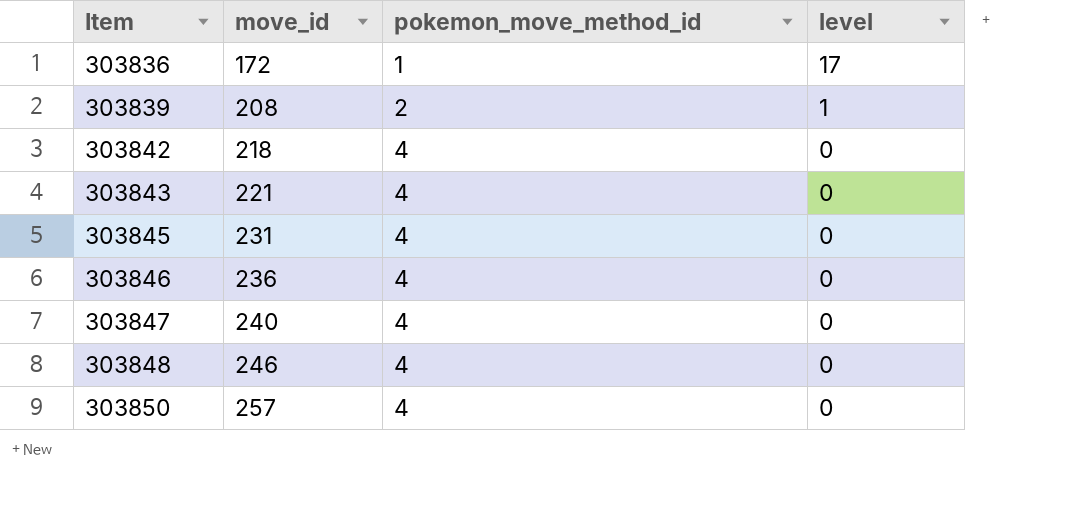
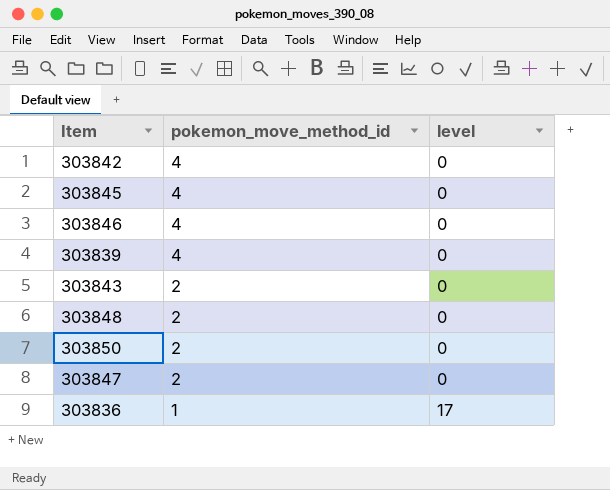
row order: Item ascending -> pokemon_move_method_id descending
column move_id | position: 2 -> none
303839 | pokemon_move_method_id: 2 -> 4
303839 | level: 1 -> 0
303843 | pokemon_move_method_id: 4 -> 2
303848 | pokemon_move_method_id: 4 -> 2
303850 | pokemon_move_method_id: 4 -> 2
303847 | pokemon_move_method_id: 4 -> 2

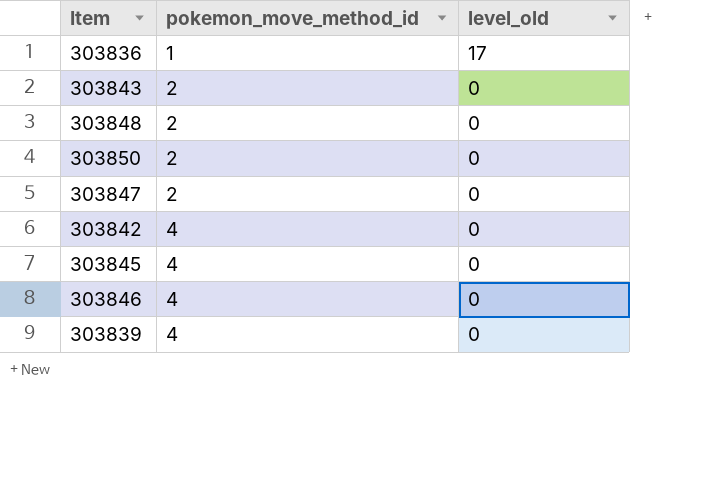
row order: pokemon_move_method_id descending -> pokemon_move_method_id ascending
column name: level -> level_old

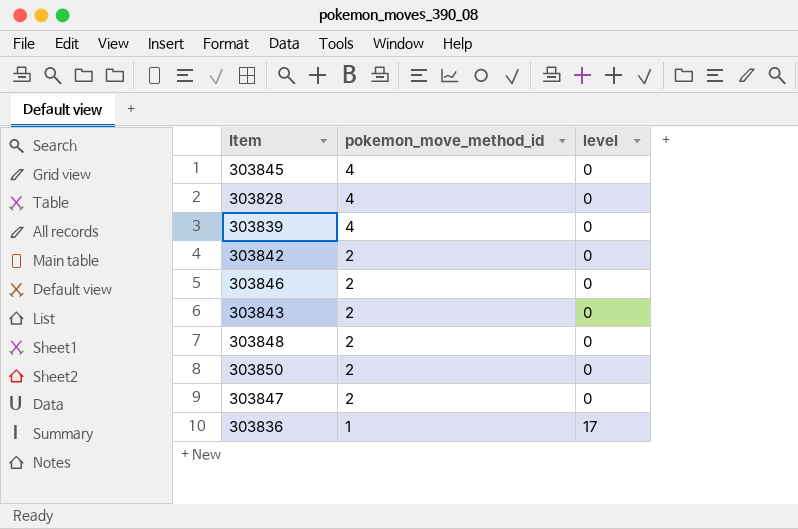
row order: pokemon_move_method_id ascending -> pokemon_move_method_id descending
column name: level_old -> level
row 303828: none -> 4 | 0
303842 | pokemon_move_method_id: 4 -> 2
303846 | pokemon_move_method_id: 4 -> 2

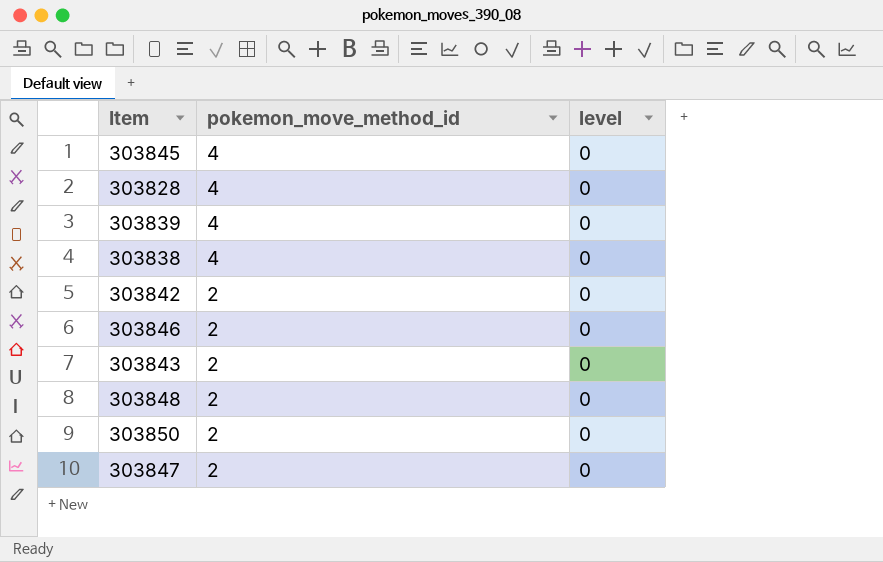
row 303836: 1 | 17 -> none
row 303838: none -> 4 | 0

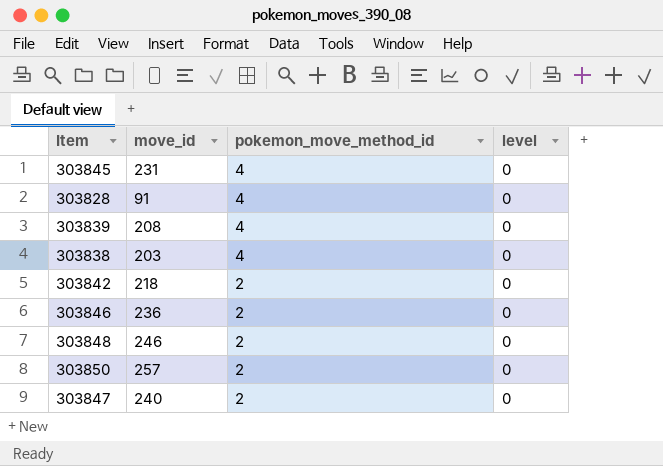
column move_id | position: none -> 2
row 303843: 2 | 0 -> none

